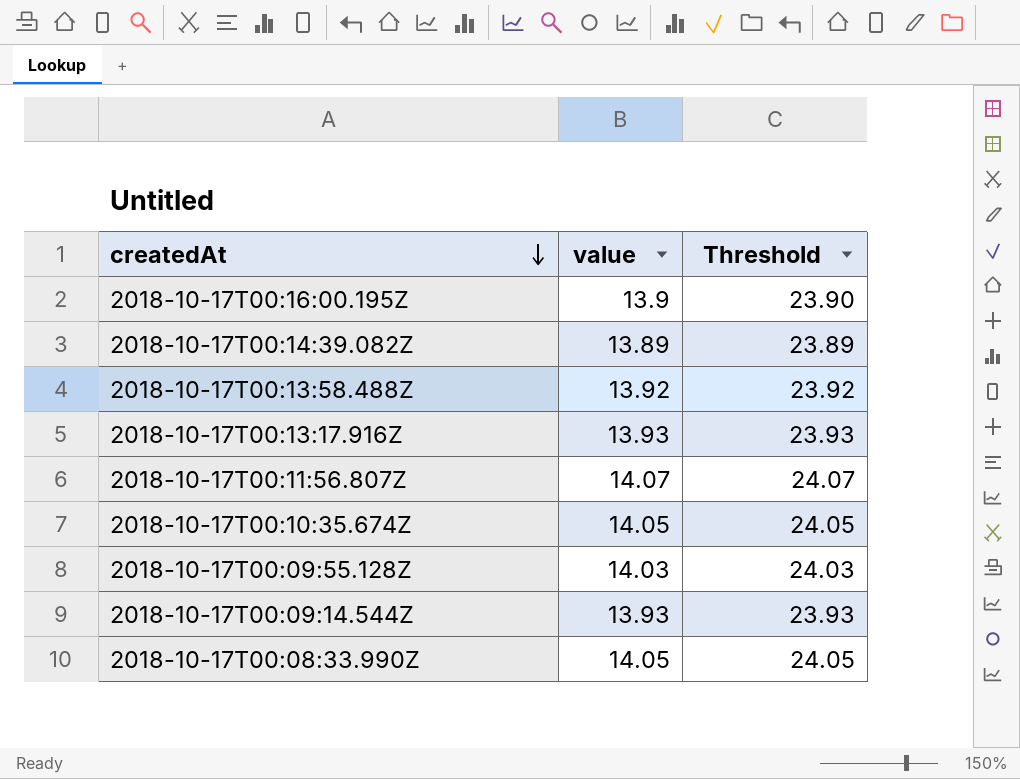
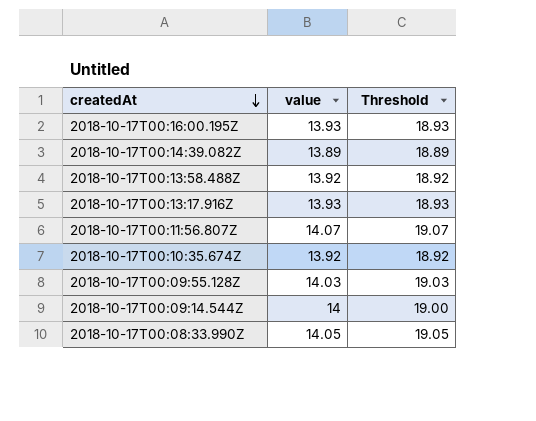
column Threshold | formula: [value] + 10 -> [value] + 5
2018-10-17T00:16:00.195Z | value: 13.9 -> 13.93
2018-10-17T00:10:35.674Z | value: 14.05 -> 13.92
2018-10-17T00:09:14.544Z | value: 13.93 -> 14

